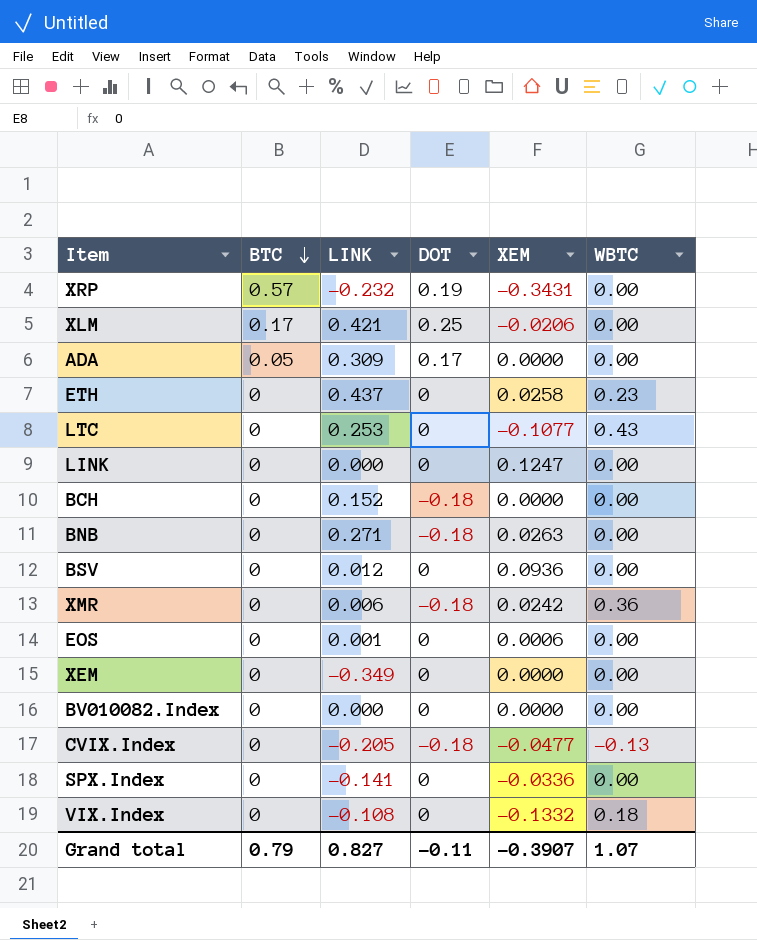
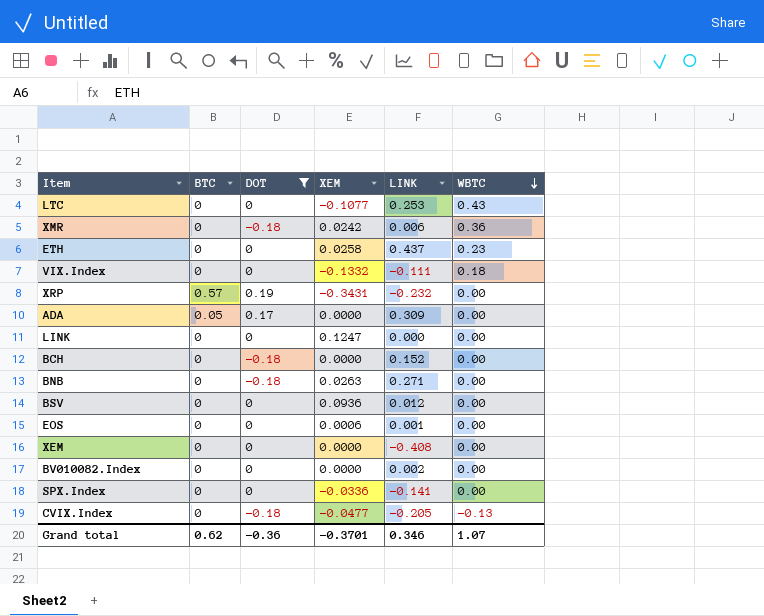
filter: none -> DOT != 0.25
row order: BTC descending -> WBTC descending
column LINK | position: 3 -> 5
VIX.Index | LINK: -0.108 -> -0.111
XEM | LINK: -0.349 -> -0.408
BV010082.Index | LINK: 0.000 -> 0.002
Grand total | BTC: 0.79 -> 0.62
Grand total | DOT: -0.11 -> -0.36
Grand total | XEM: -0.3907 -> -0.3701
Grand total | LINK: 0.827 -> 0.346

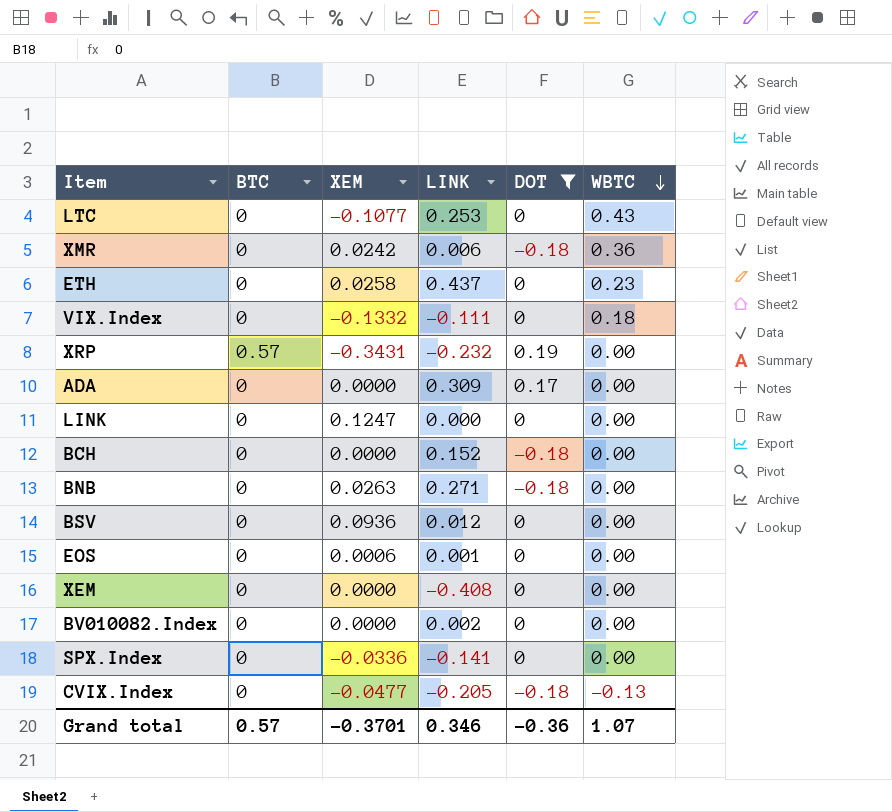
column DOT | position: 3 -> 5
ADA | BTC: 0.05 -> 0
Grand total | BTC: 0.62 -> 0.57

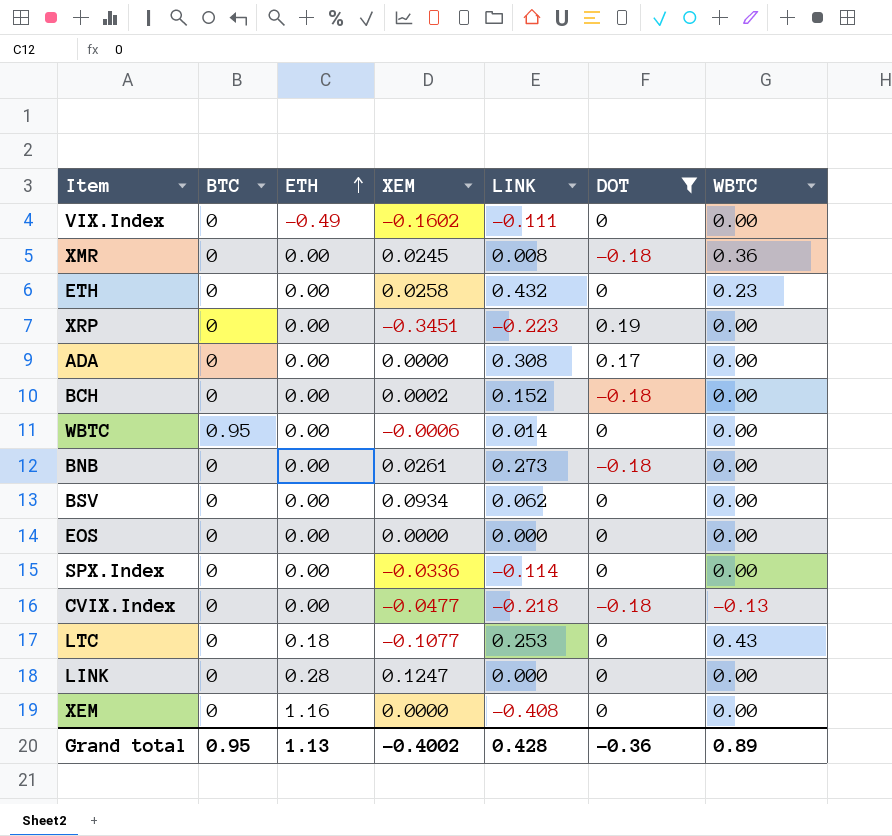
row order: WBTC descending -> ETH ascending
column ETH | position: none -> 3
row BV010082.Index: 0 | 0.0000 | 0.002 | 0 | 0.00 -> none
VIX.Index | XEM: -0.1332 -> -0.1602
VIX.Index | WBTC: 0.18 -> 0.00
XMR | XEM: 0.0242 -> 0.0245
XMR | LINK: 0.006 -> 0.008
ETH | LINK: 0.437 -> 0.432
XRP | BTC: 0.57 -> 0
XRP | XEM: -0.3431 -> -0.3451
XRP | LINK: -0.232 -> -0.223
ADA | LINK: 0.309 -> 0.308
BCH | XEM: 0.0000 -> 0.0002
row WBTC: none -> 0.95 | 0.00 | -0.0006 | 0.014 | 0 | 0.00
BNB | XEM: 0.0263 -> 0.0261
BNB | LINK: 0.271 -> 0.273
BSV | XEM: 0.0936 -> 0.0934
BSV | LINK: 0.012 -> 0.062
EOS | XEM: 0.0006 -> 0.0000
EOS | LINK: 0.001 -> 0.000
SPX.Index | LINK: -0.141 -> -0.114
CVIX.Index | LINK: -0.205 -> -0.218
Grand total | BTC: 0.57 -> 0.95
Grand total | XEM: -0.3701 -> -0.4002
Grand total | LINK: 0.346 -> 0.428
Grand total | WBTC: 1.07 -> 0.89

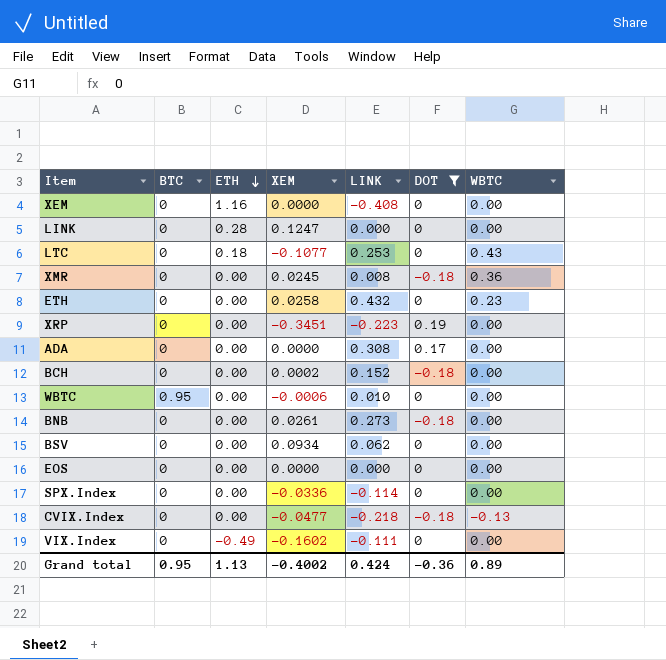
row order: ETH ascending -> ETH descending
WBTC | LINK: 0.014 -> 0.010
Grand total | LINK: 0.428 -> 0.424

